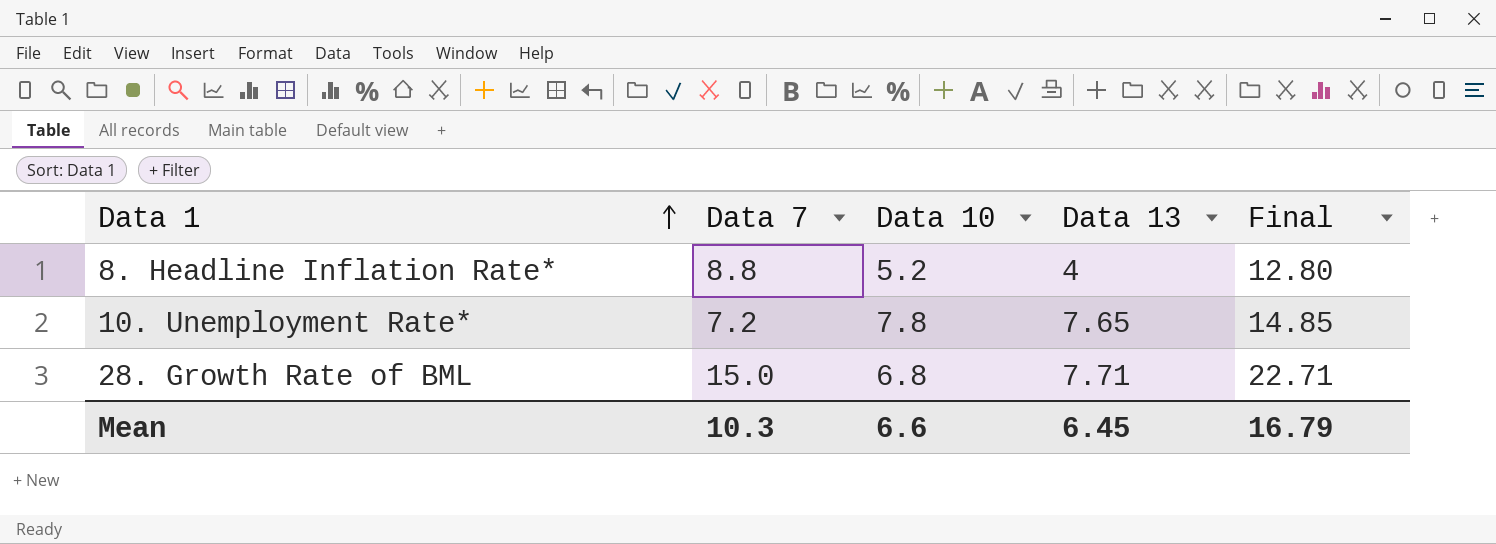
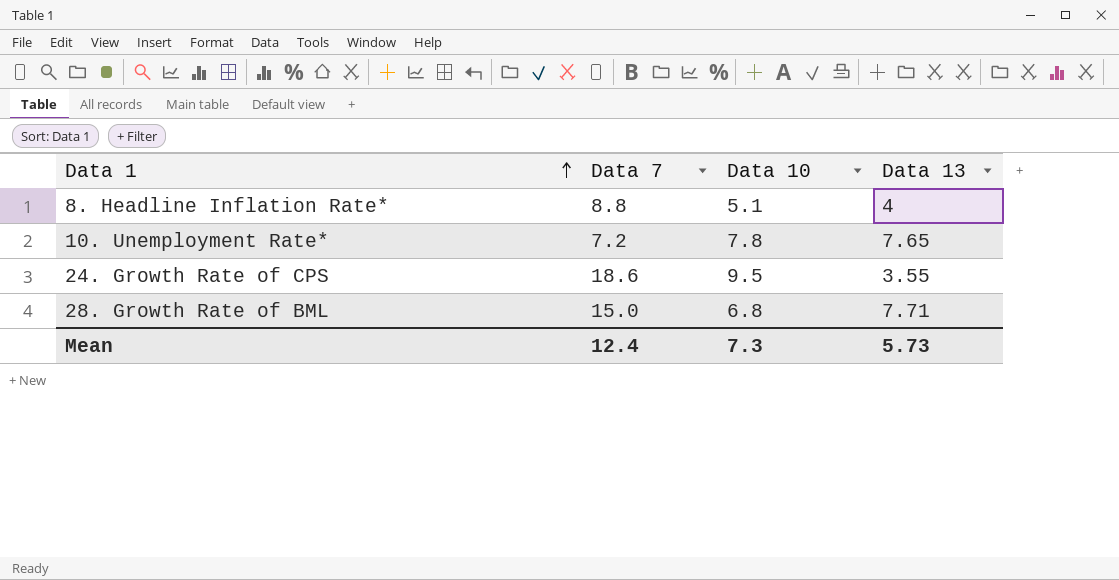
column Final | formula: [Data 7] + [Data 13] -> none
8. Headline Inflation Rate* | Data 10: 5.2 -> 5.1
row 24. Growth Rate of CPS: none -> 18.6 | 9.5 | 3.55
Mean | Data 7: 10.3 -> 12.4
Mean | Data 10: 6.6 -> 7.3
Mean | Data 13: 6.45 -> 5.73

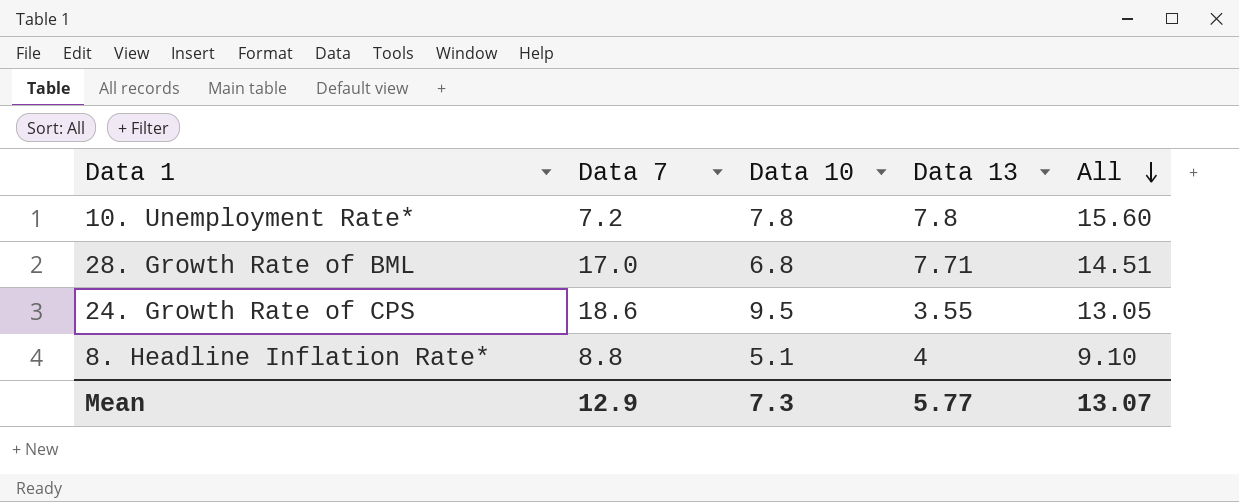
row order: Data 1 ascending -> All descending
column All | formula: none -> [Data 10] + [Data 13]
10. Unemployment Rate* | Data 13: 7.65 -> 7.8
28. Growth Rate of BML | Data 7: 15.0 -> 17.0
Mean | Data 7: 12.4 -> 12.9
Mean | Data 13: 5.73 -> 5.77

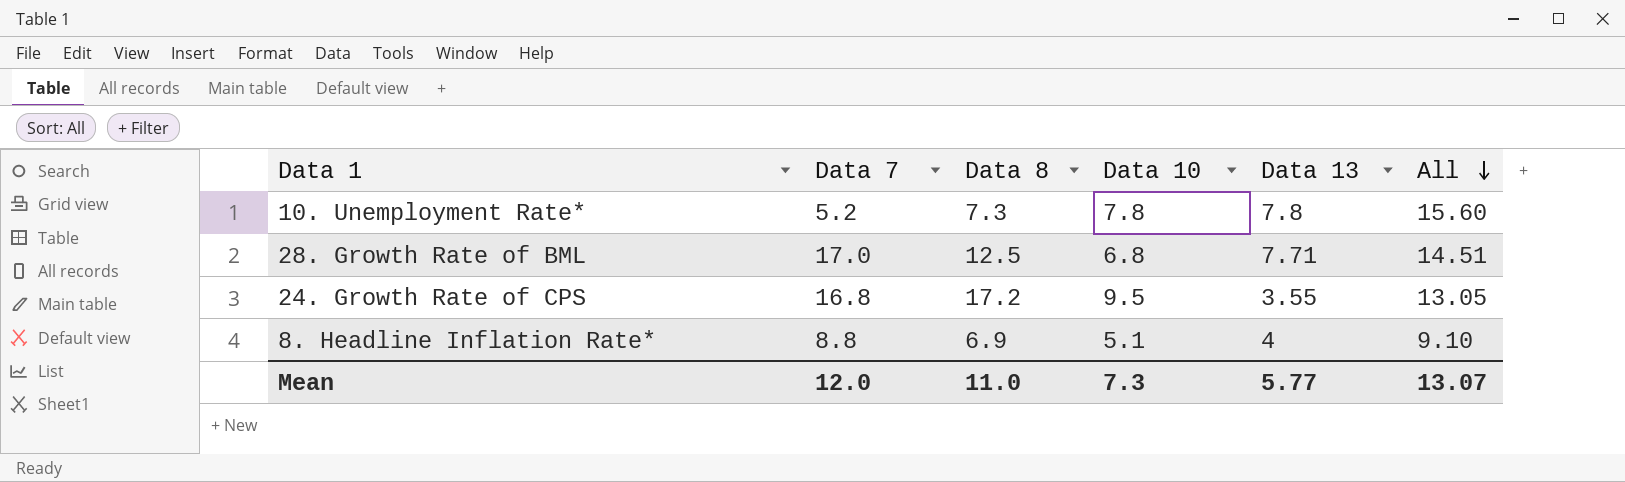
column Data 8 | position: none -> 3
10. Unemployment Rate* | Data 7: 7.2 -> 5.2
24. Growth Rate of CPS | Data 7: 18.6 -> 16.8
Mean | Data 7: 12.9 -> 12.0

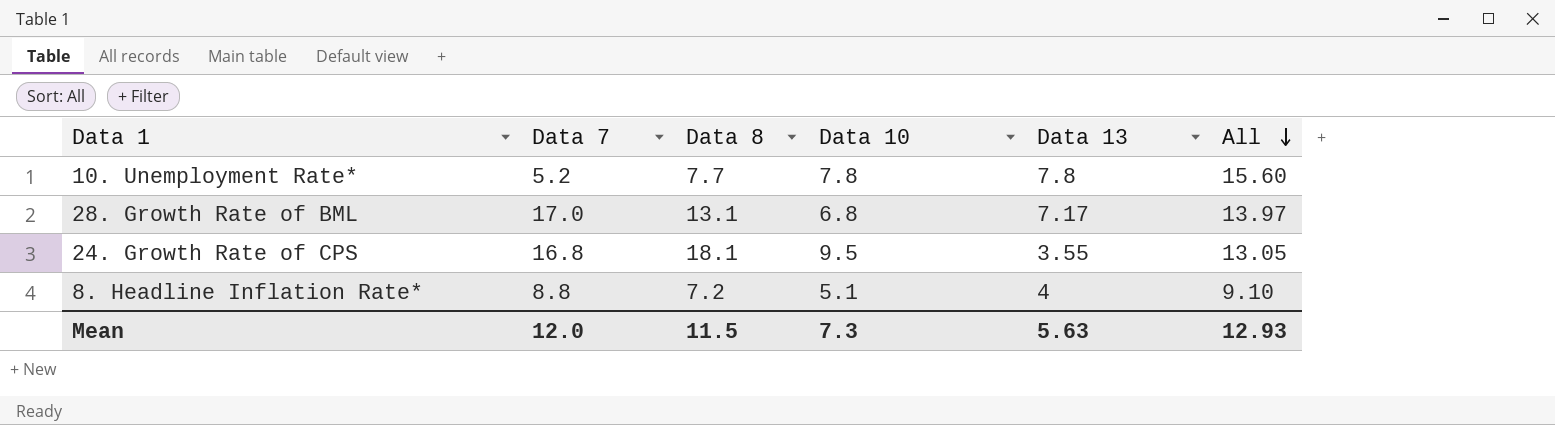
10. Unemployment Rate* | Data 8: 7.3 -> 7.7
28. Growth Rate of BML | Data 8: 12.5 -> 13.1
28. Growth Rate of BML | Data 13: 7.71 -> 7.17
28. Growth Rate of BML | All: 14.51 -> 13.97
24. Growth Rate of CPS | Data 8: 17.2 -> 18.1
8. Headline Inflation Rate* | Data 8: 6.9 -> 7.2
Mean | Data 8: 11.0 -> 11.5
Mean | Data 13: 5.77 -> 5.63
Mean | All: 13.07 -> 12.93

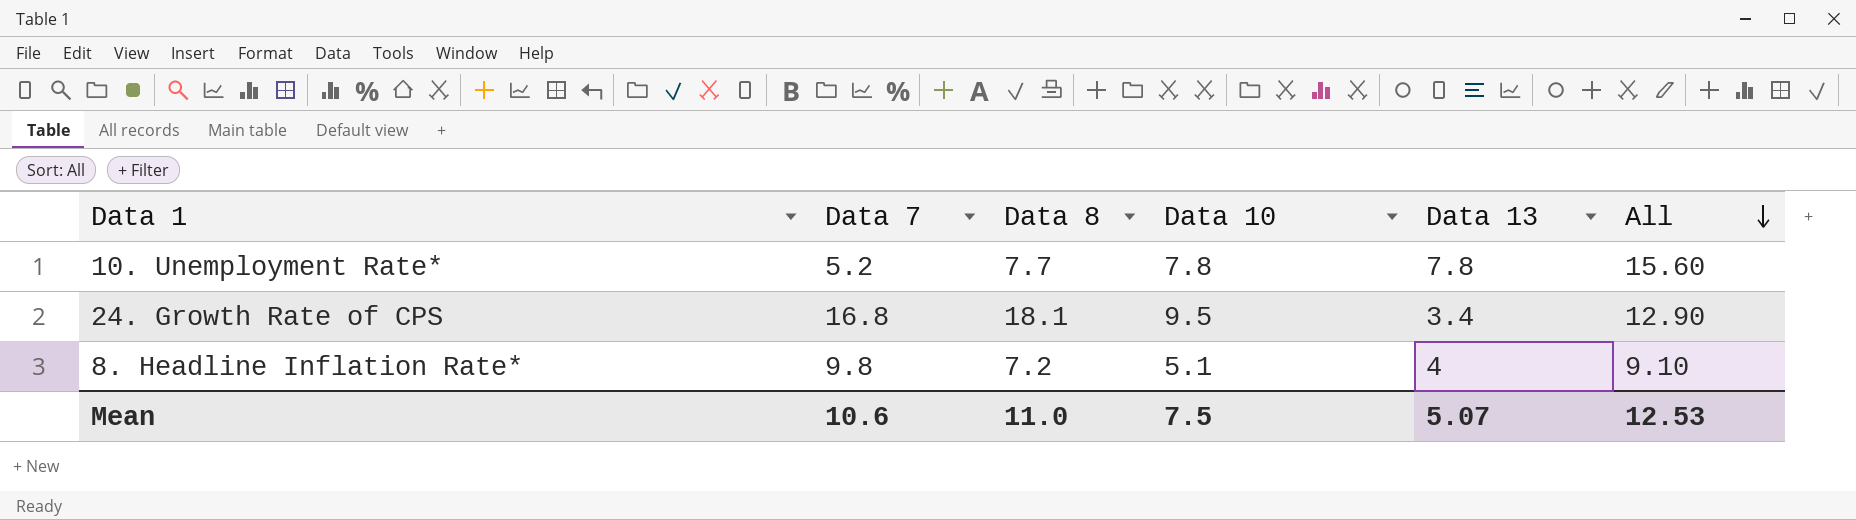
row 28. Growth Rate of BML: 17.0 | 13.1 | 6.8 | 7.17 | 13.97 -> none
24. Growth Rate of CPS | Data 13: 3.55 -> 3.4
24. Growth Rate of CPS | All: 13.05 -> 12.90
8. Headline Inflation Rate* | Data 7: 8.8 -> 9.8
Mean | Data 7: 12.0 -> 10.6
Mean | Data 8: 11.5 -> 11.0
Mean | Data 10: 7.3 -> 7.5
Mean | Data 13: 5.63 -> 5.07
Mean | All: 12.93 -> 12.53

